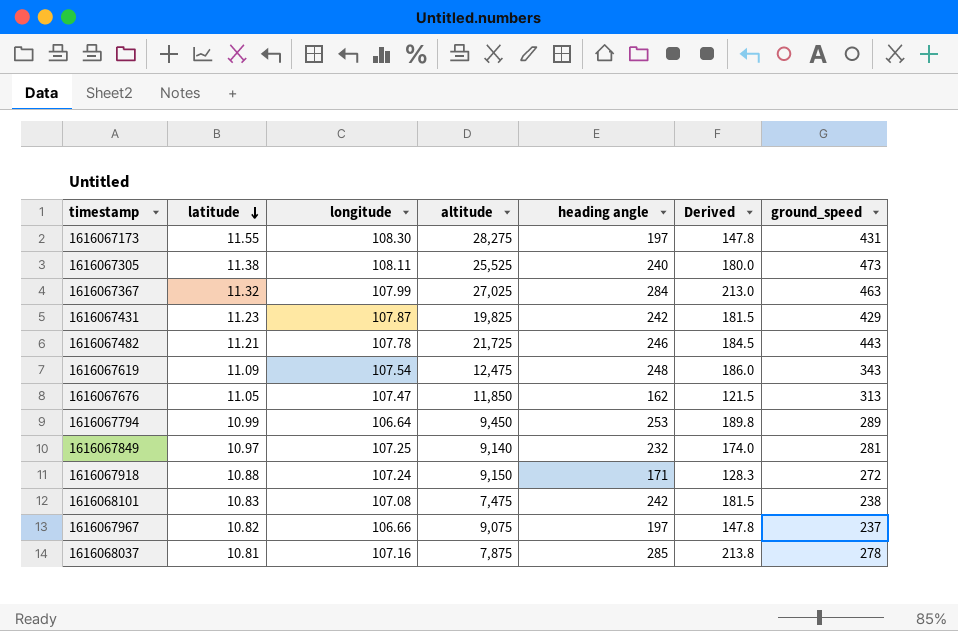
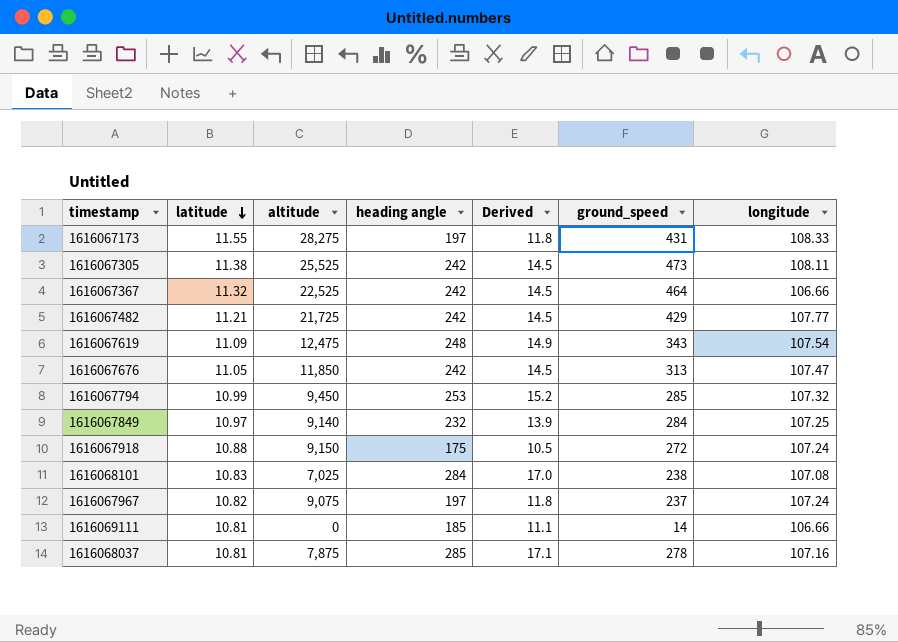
column Derived | formula: [heading angle] * 0.75 -> [heading angle] * 0.06
column longitude | position: 3 -> 7
row 1616067431: 11.23 | 107.87 | 19,825 | 242 | 181.5 | 429 -> none
1616067173 | longitude: 108.30 -> 108.33
1616067305 | heading angle: 240 -> 242
1616067367 | altitude: 27,025 -> 22,525
1616067367 | heading angle: 284 -> 242
1616067367 | ground_speed: 463 -> 464
1616067367 | longitude: 107.99 -> 106.66
1616067482 | heading angle: 246 -> 242
1616067482 | ground_speed: 443 -> 429
1616067482 | longitude: 107.78 -> 107.77
1616067676 | heading angle: 162 -> 242
1616067794 | ground_speed: 289 -> 285
1616067794 | longitude: 106.64 -> 107.32
1616067849 | ground_speed: 281 -> 284
1616067918 | heading angle: 171 -> 175
1616068101 | altitude: 7,475 -> 7,025
1616068101 | heading angle: 242 -> 284
1616067967 | longitude: 106.66 -> 107.24
row 1616069111: none -> 10.81 | 0 | 185 | 11.1 | 14 | 106.66

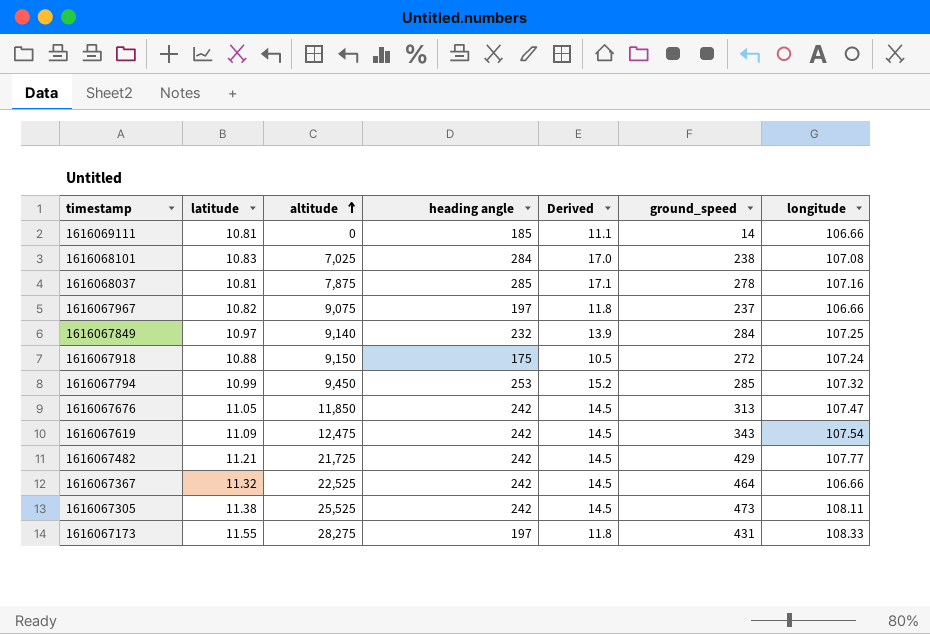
row order: latitude descending -> altitude ascending
1616067967 | longitude: 107.24 -> 106.66
1616067619 | heading angle: 248 -> 242
1616067619 | Derived: 14.9 -> 14.5

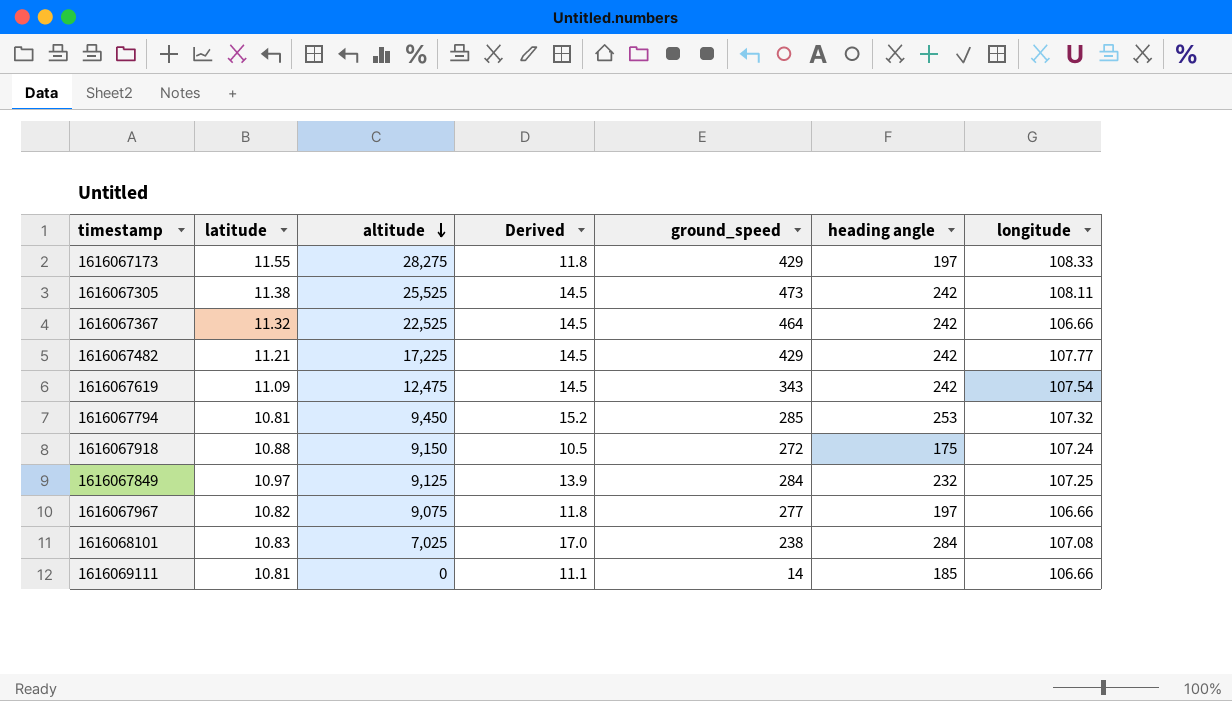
row order: altitude ascending -> altitude descending
column heading angle | position: 4 -> 6
row 1616068037: 10.81 | 7,875 | 285 | 17.1 | 278 | 107.16 -> none
row 1616067676: 11.05 | 11,850 | 242 | 14.5 | 313 | 107.47 -> none
1616067173 | ground_speed: 431 -> 429
1616067482 | altitude: 21,725 -> 17,225
1616067794 | latitude: 10.99 -> 10.81
1616067849 | altitude: 9,140 -> 9,125
1616067967 | ground_speed: 237 -> 277

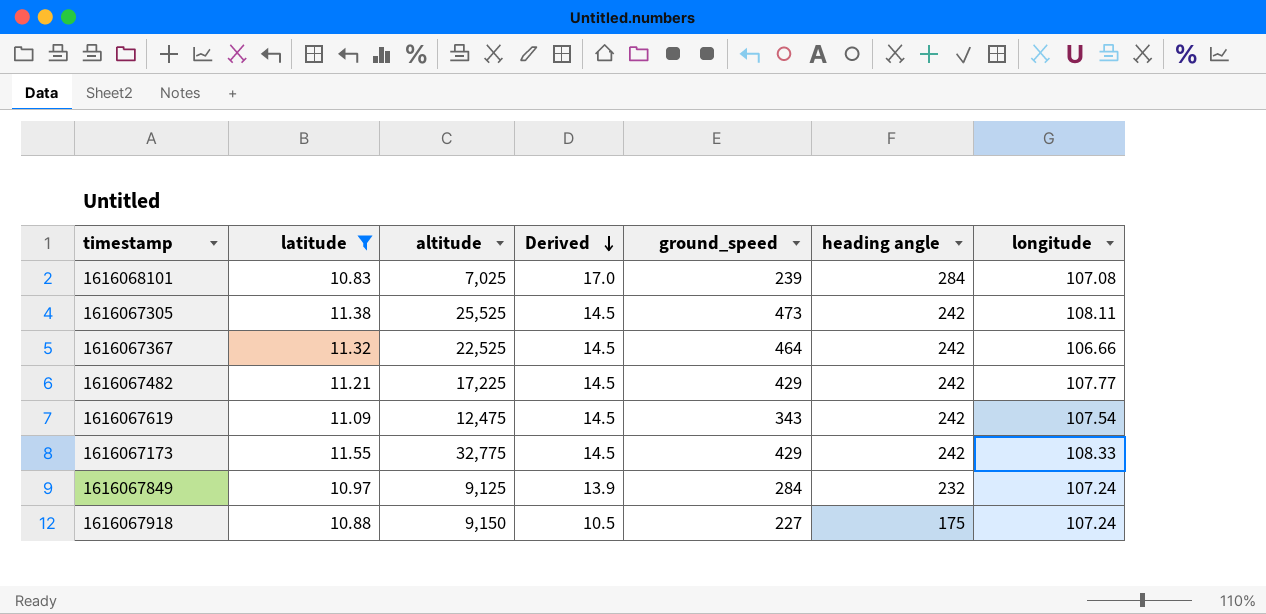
filter: none -> latitude >= 10.83
row order: altitude descending -> Derived descending
1616068101 | ground_speed: 238 -> 239
1616067173 | altitude: 28,275 -> 32,775
1616067173 | Derived: 11.8 -> 14.5
1616067173 | heading angle: 197 -> 242
1616067849 | longitude: 107.25 -> 107.24
1616067918 | ground_speed: 272 -> 227

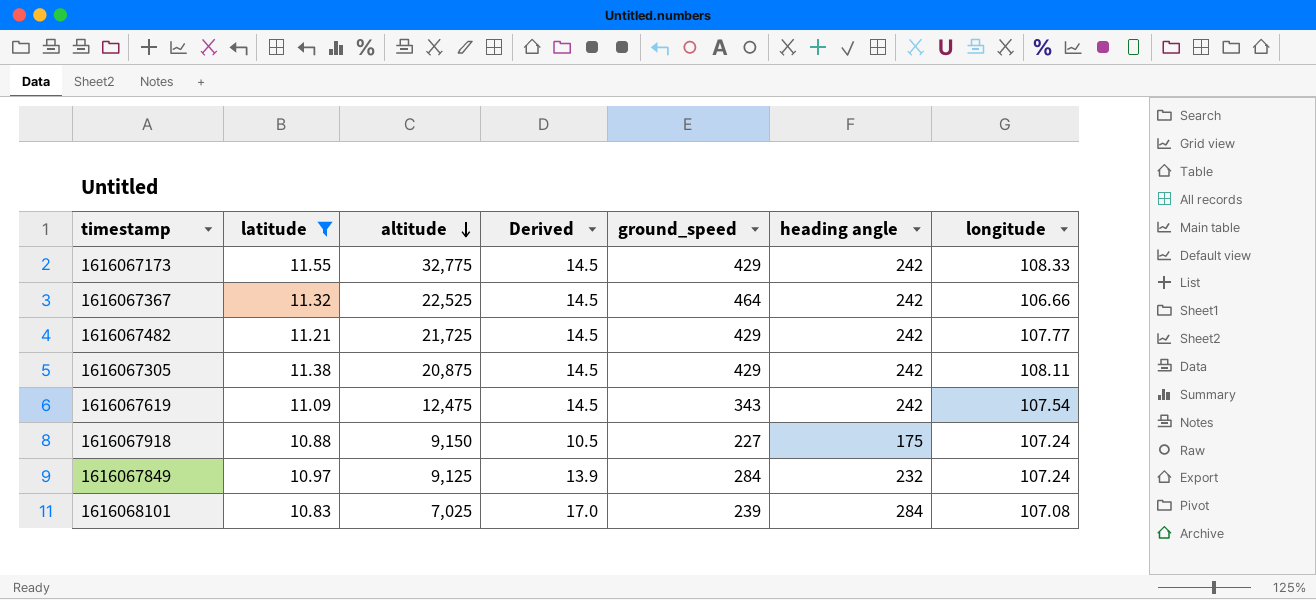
row order: Derived descending -> altitude descending
1616067482 | altitude: 17,225 -> 21,725
1616067305 | altitude: 25,525 -> 20,875
1616067305 | ground_speed: 473 -> 429

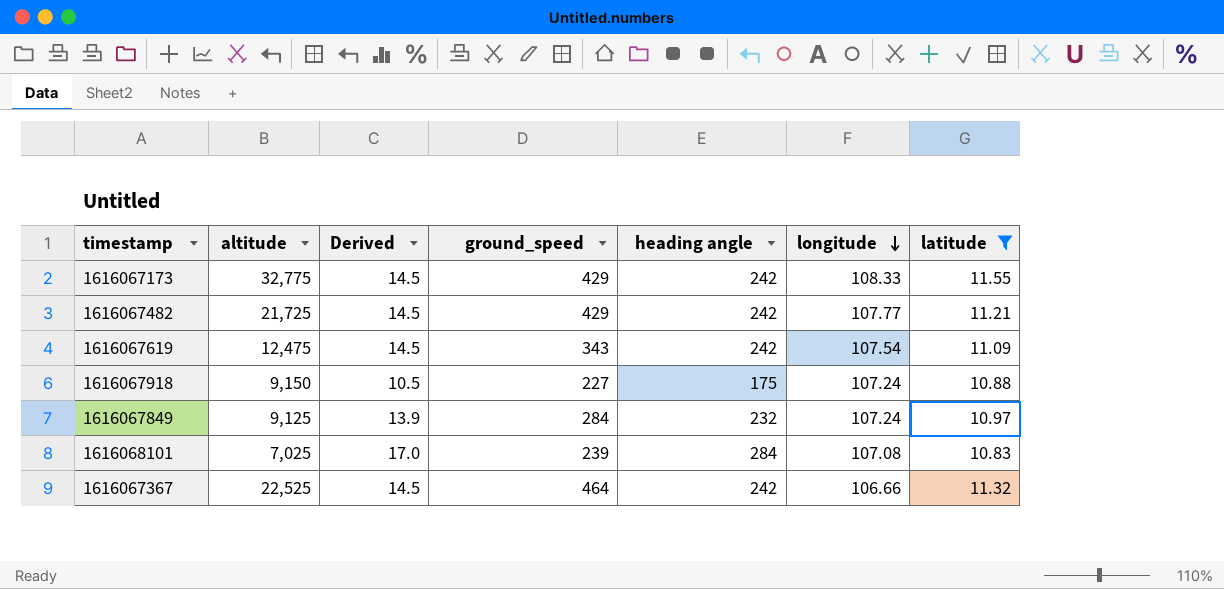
row order: altitude descending -> longitude descending
column latitude | position: 2 -> 7
row 1616067305: 11.38 | 20,875 | 14.5 | 429 | 242 | 108.11 -> none

